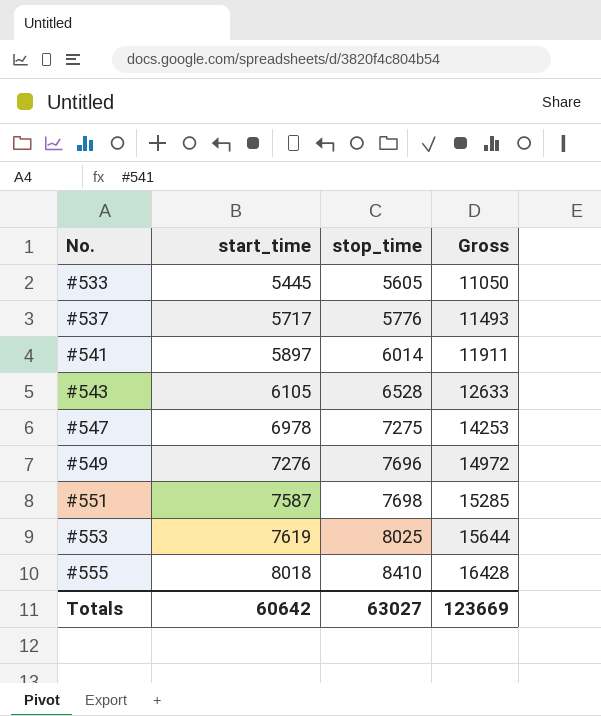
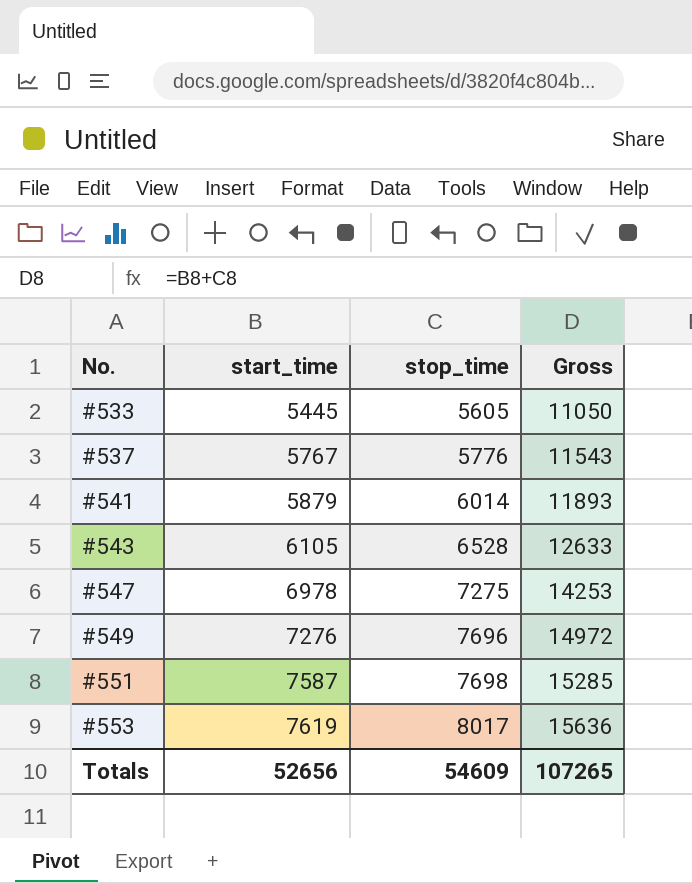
row #555: 8018 | 8410 | 16428 -> none
#537 | start_time: 5717 -> 5767
#537 | Gross: 11493 -> 11543
#541 | start_time: 5897 -> 5879
#541 | Gross: 11911 -> 11893
#553 | stop_time: 8025 -> 8017
#553 | Gross: 15644 -> 15636
Totals | start_time: 60642 -> 52656
Totals | stop_time: 63027 -> 54609
Totals | Gross: 123669 -> 107265

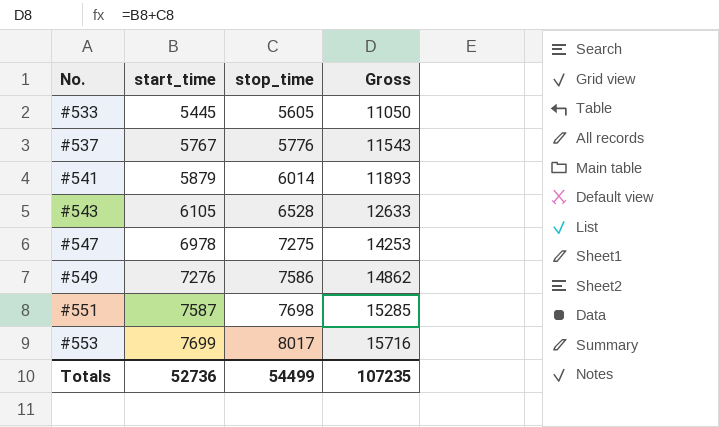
#549 | stop_time: 7696 -> 7586
#549 | Gross: 14972 -> 14862
#553 | start_time: 7619 -> 7699
#553 | Gross: 15636 -> 15716
Totals | start_time: 52656 -> 52736
Totals | stop_time: 54609 -> 54499
Totals | Gross: 107265 -> 107235

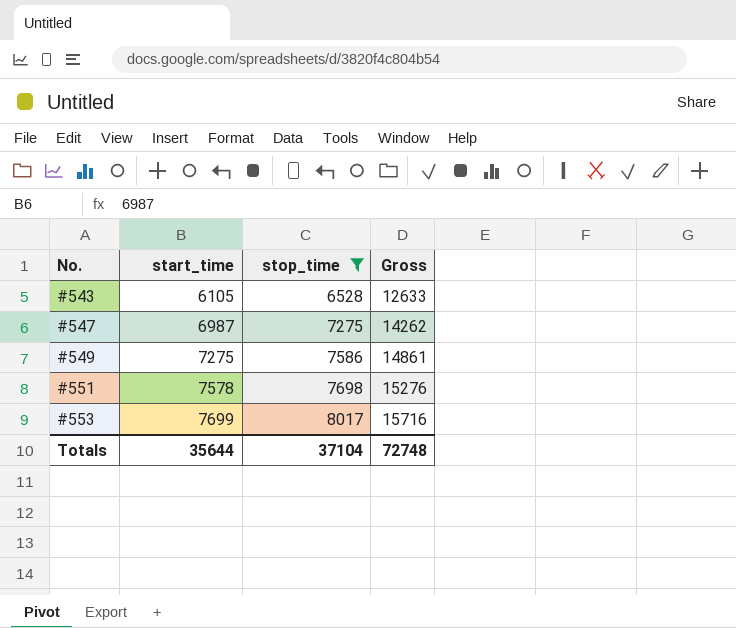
filter: none -> stop_time >= 6528
#547 | start_time: 6978 -> 6987
#547 | Gross: 14253 -> 14262
#549 | start_time: 7276 -> 7275
#549 | Gross: 14862 -> 14861
#551 | start_time: 7587 -> 7578
#551 | Gross: 15285 -> 15276
Totals | start_time: 52736 -> 35644
Totals | stop_time: 54499 -> 37104
Totals | Gross: 107235 -> 72748

